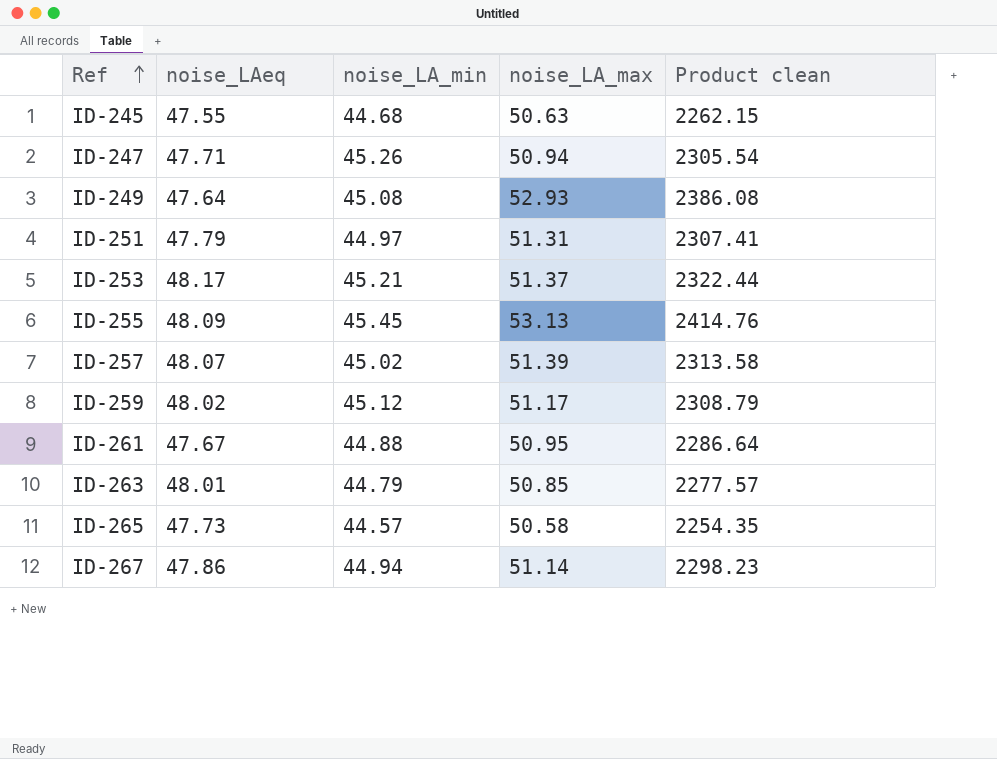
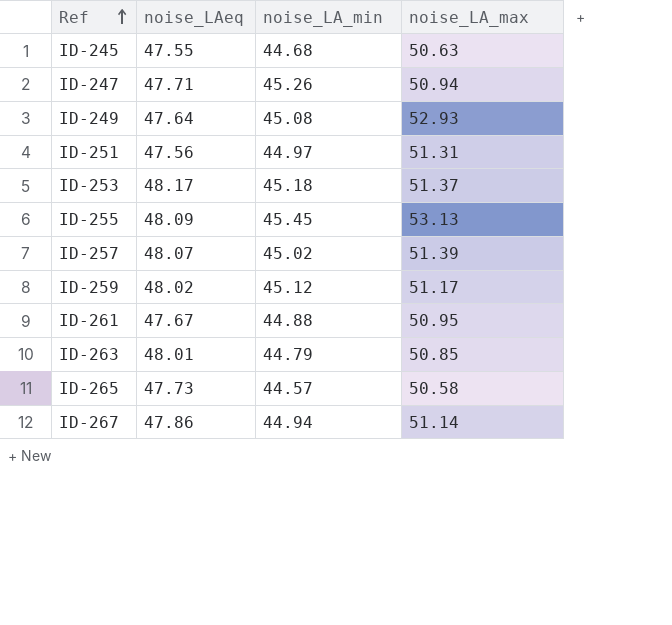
column Product clean | formula: [noise_LA_min] * [noise_LA_max] -> none
ID-251 | noise_LAeq: 47.79 -> 47.56
ID-253 | noise_LA_min: 45.21 -> 45.18

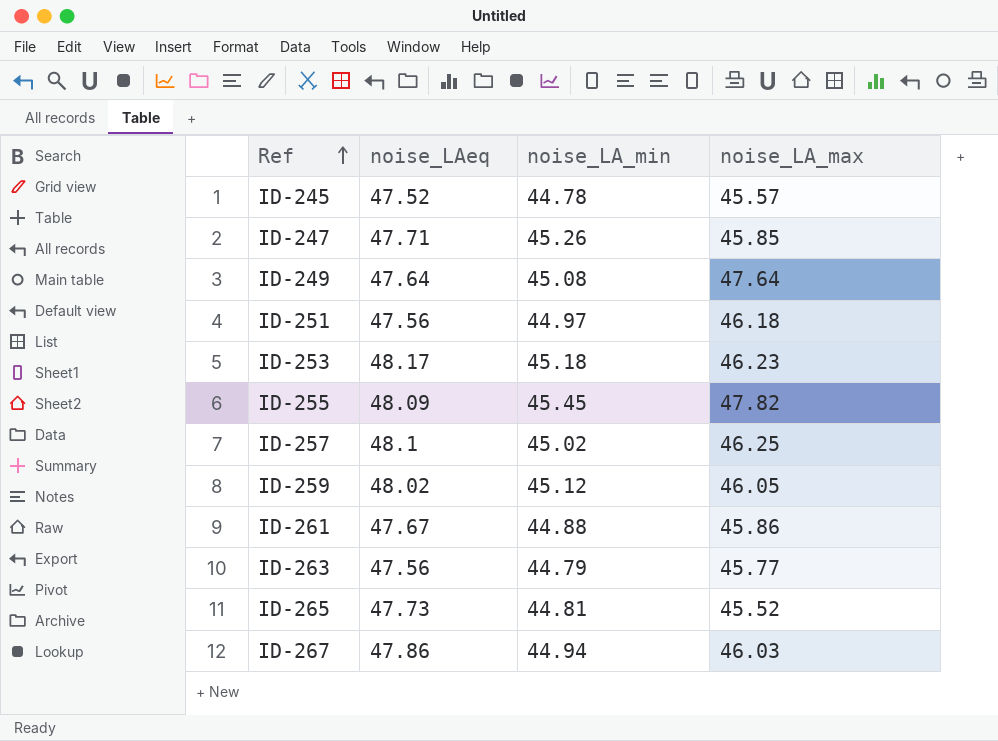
ID-245 | noise_LAeq: 47.55 -> 47.52
ID-245 | noise_LA_min: 44.68 -> 44.78
ID-245 | noise_LA_max: 50.63 -> 45.57
ID-247 | noise_LA_max: 50.94 -> 45.85
ID-249 | noise_LA_max: 52.93 -> 47.64
ID-251 | noise_LA_max: 51.31 -> 46.18
ID-253 | noise_LA_max: 51.37 -> 46.23
ID-255 | noise_LA_max: 53.13 -> 47.82
ID-257 | noise_LAeq: 48.07 -> 48.1
ID-257 | noise_LA_max: 51.39 -> 46.25
ID-259 | noise_LA_max: 51.17 -> 46.05
ID-261 | noise_LA_max: 50.95 -> 45.86
ID-263 | noise_LAeq: 48.01 -> 47.56
ID-263 | noise_LA_max: 50.85 -> 45.77
ID-265 | noise_LA_min: 44.57 -> 44.81
ID-265 | noise_LA_max: 50.58 -> 45.52
ID-267 | noise_LA_max: 51.14 -> 46.03

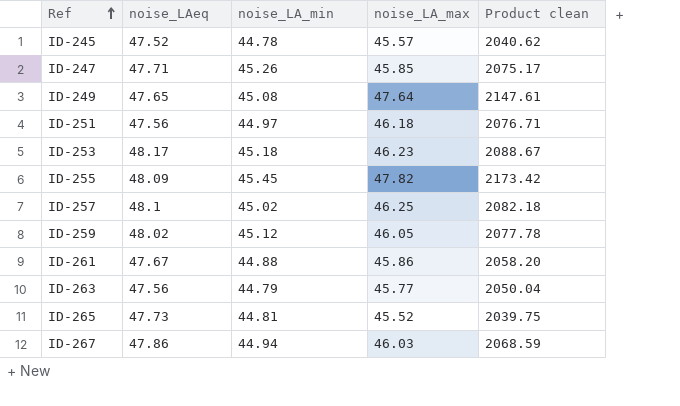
column Product clean | formula: none -> [noise_LA_min] * [noise_LA_max]
ID-249 | noise_LAeq: 47.64 -> 47.65

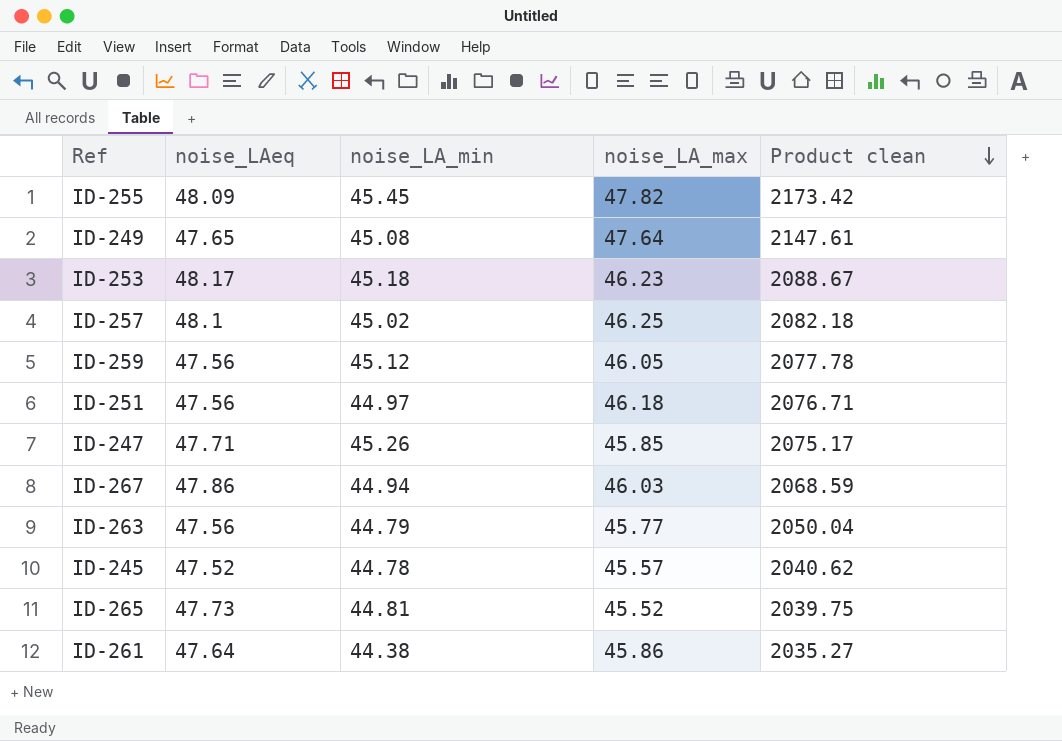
row order: Ref ascending -> Product clean descending
ID-259 | noise_LAeq: 48.02 -> 47.56
ID-261 | noise_LAeq: 47.67 -> 47.64
ID-261 | noise_LA_min: 44.88 -> 44.38
ID-261 | Product clean: 2058.20 -> 2035.27

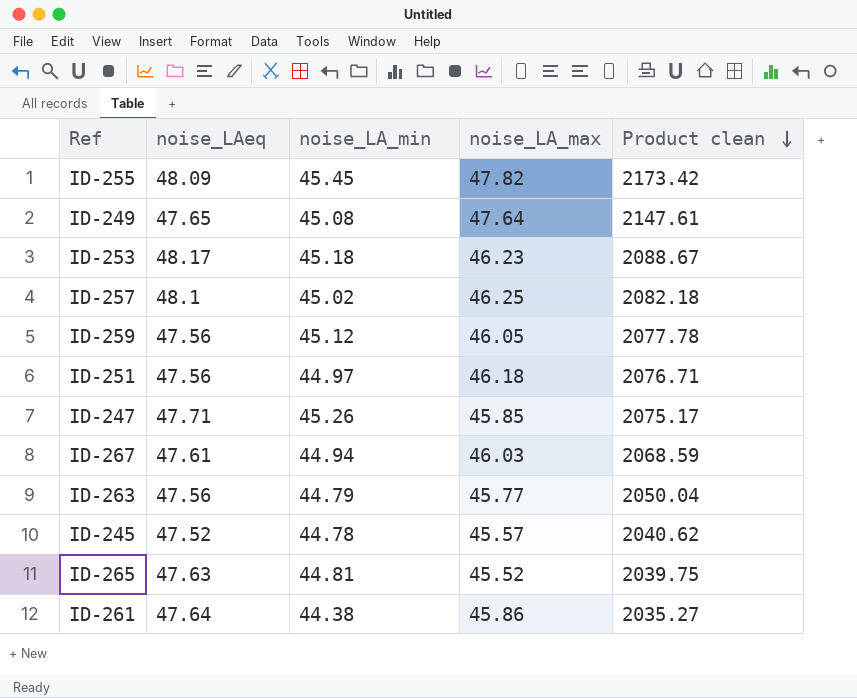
ID-267 | noise_LAeq: 47.86 -> 47.61
ID-265 | noise_LAeq: 47.73 -> 47.63

